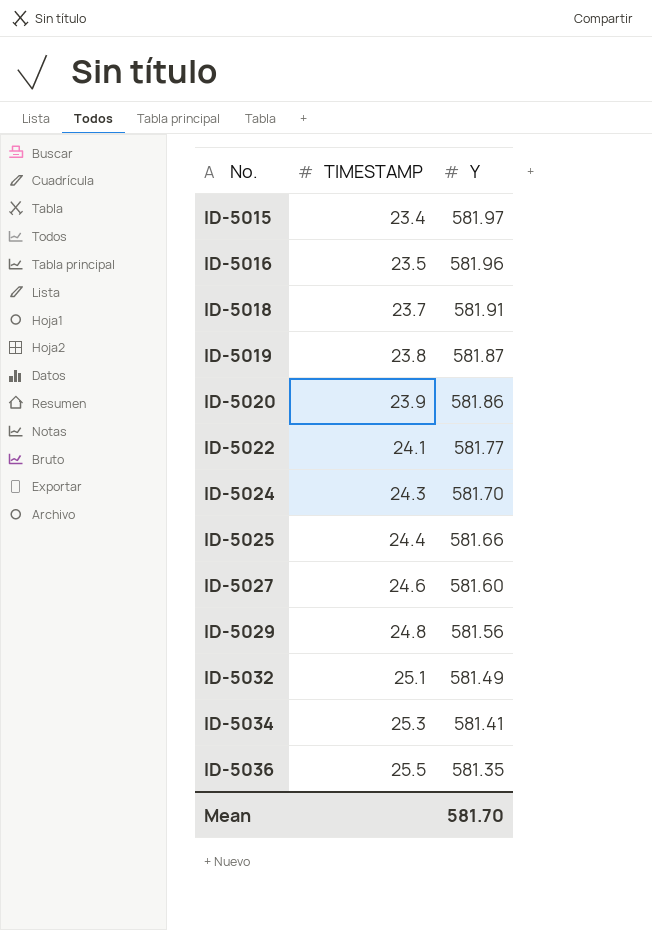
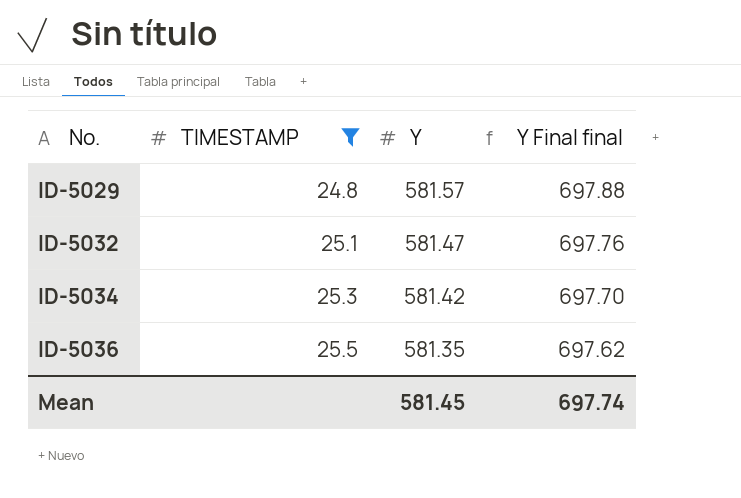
filter: none -> TIMESTAMP >= 24.8
column Y Final final | formula: none -> [Y] * 1.2
ID-5029 | Y: 581.56 -> 581.57
ID-5032 | Y: 581.49 -> 581.47
ID-5034 | Y: 581.41 -> 581.42
Mean | Y: 581.70 -> 581.45

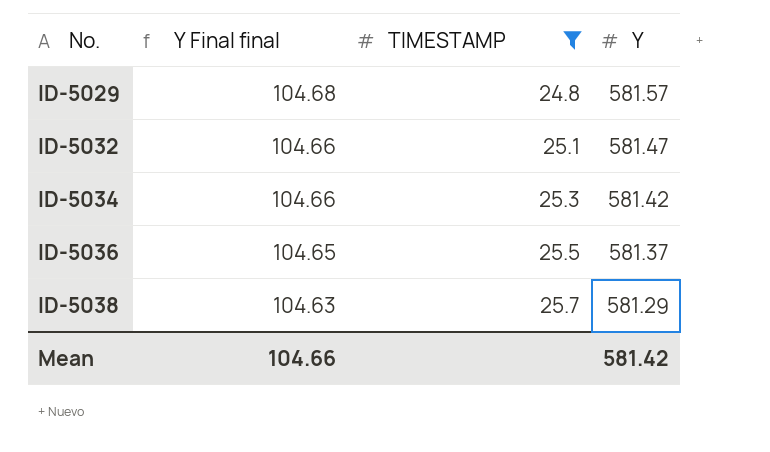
column Y Final final | formula: [Y] * 1.2 -> [Y] * 0.18
column Y Final final | position: 4 -> 2
ID-5036 | Y: 581.35 -> 581.37
row ID-5038: none -> 104.63 | 25.7 | 581.29
Mean | Y Final final: 697.74 -> 104.66
Mean | Y: 581.45 -> 581.42

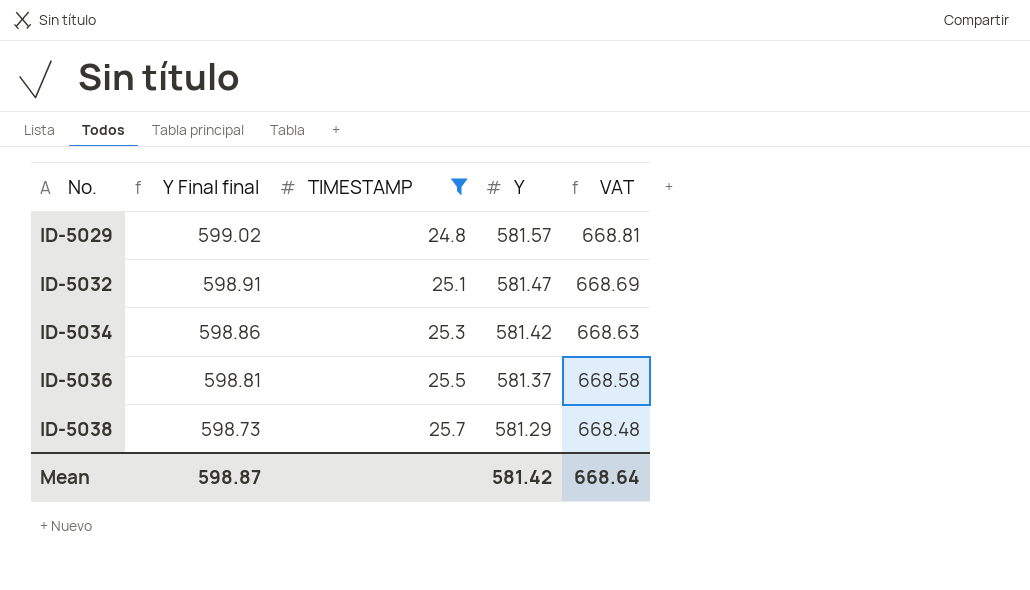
column Y Final final | formula: [Y] * 0.18 -> [Y] * 1.03
column VAT | formula: none -> [Y] * 1.15
Mean | Y Final final: 104.66 -> 598.87

